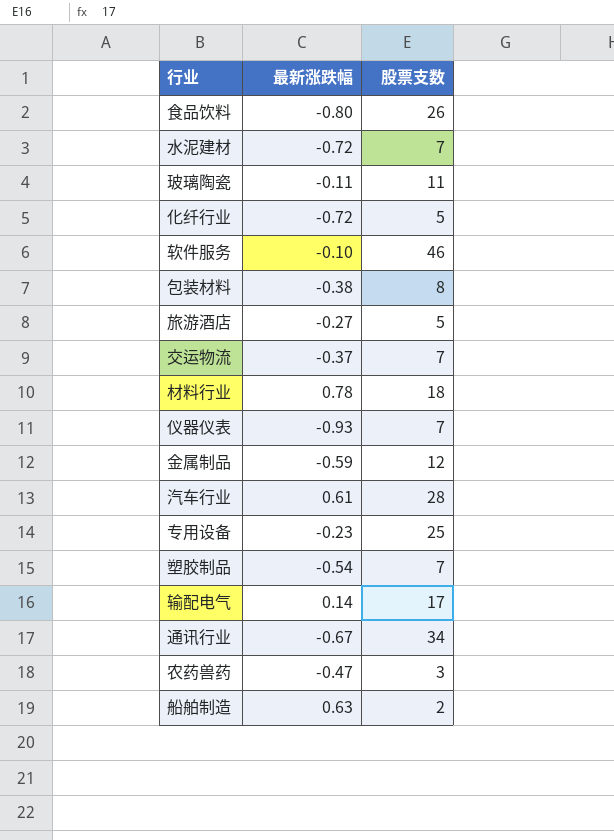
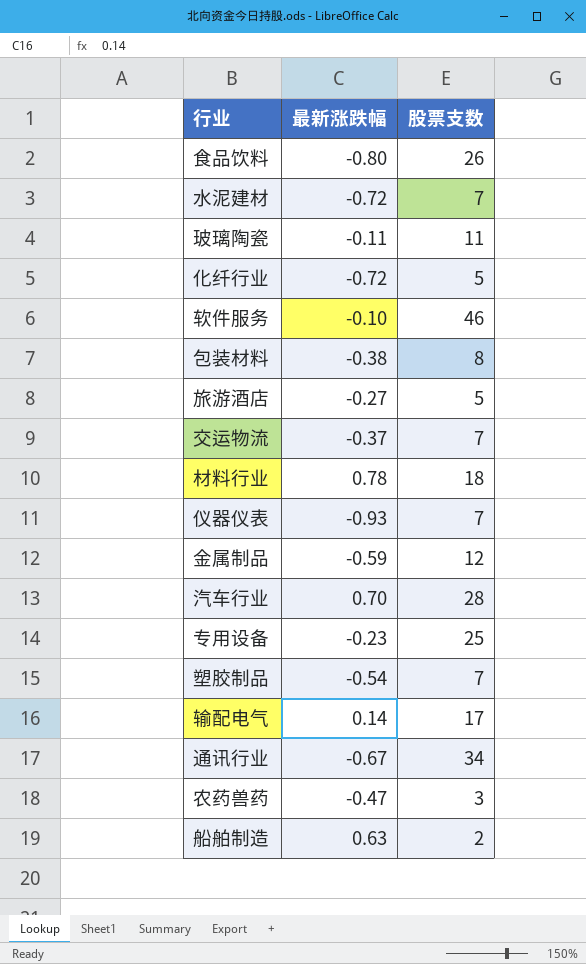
汽车行业 | 最新涨跌幅: 0.61 -> 0.70

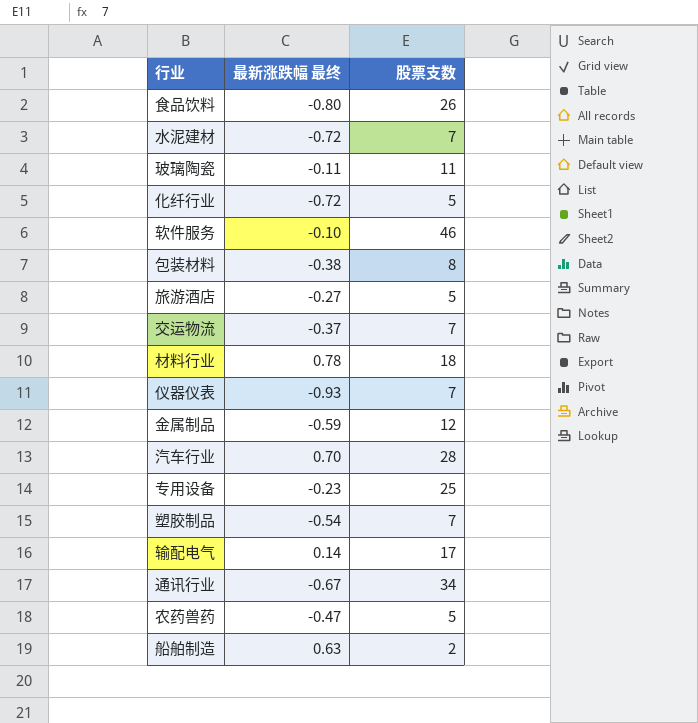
column name: 最新涨跌幅 -> 最新涨跌幅 最终
农药兽药 | 股票支数: 3 -> 5

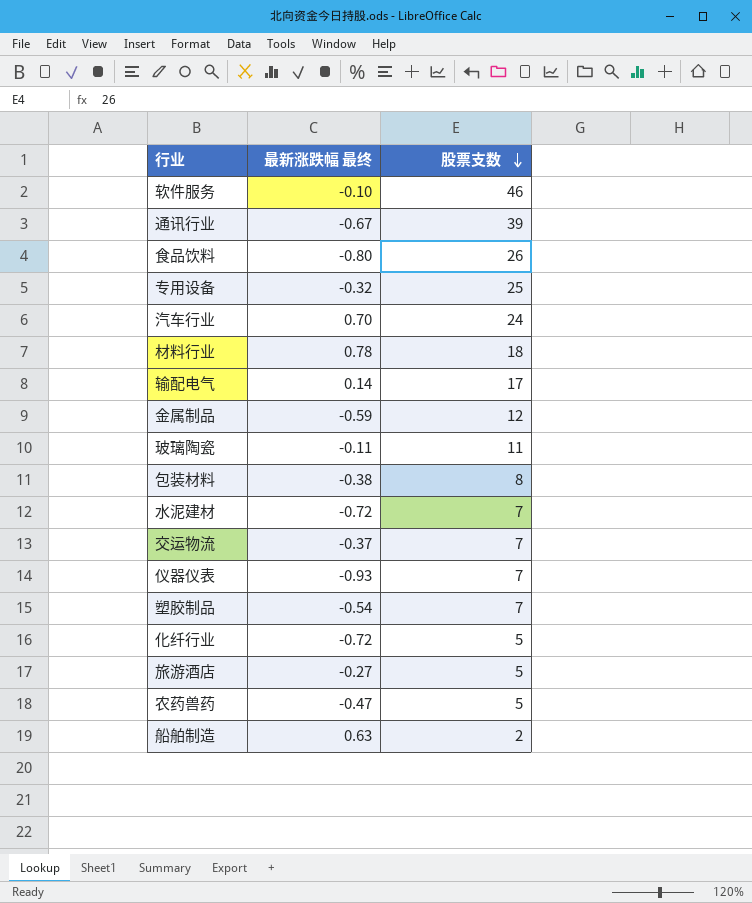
row order: none -> 股票支数 descending
通讯行业 | 股票支数: 34 -> 39
专用设备 | 最新涨跌幅 最终: -0.23 -> -0.32
汽车行业 | 股票支数: 28 -> 24

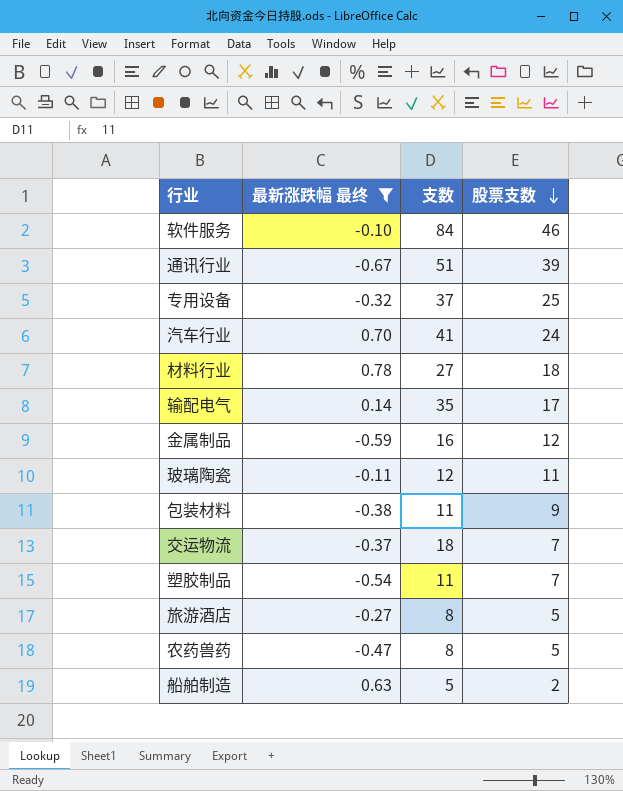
filter: none -> 最新涨跌幅 最终 >= -0.67
column 支数 | position: none -> 3
包装材料 | 股票支数: 8 -> 9

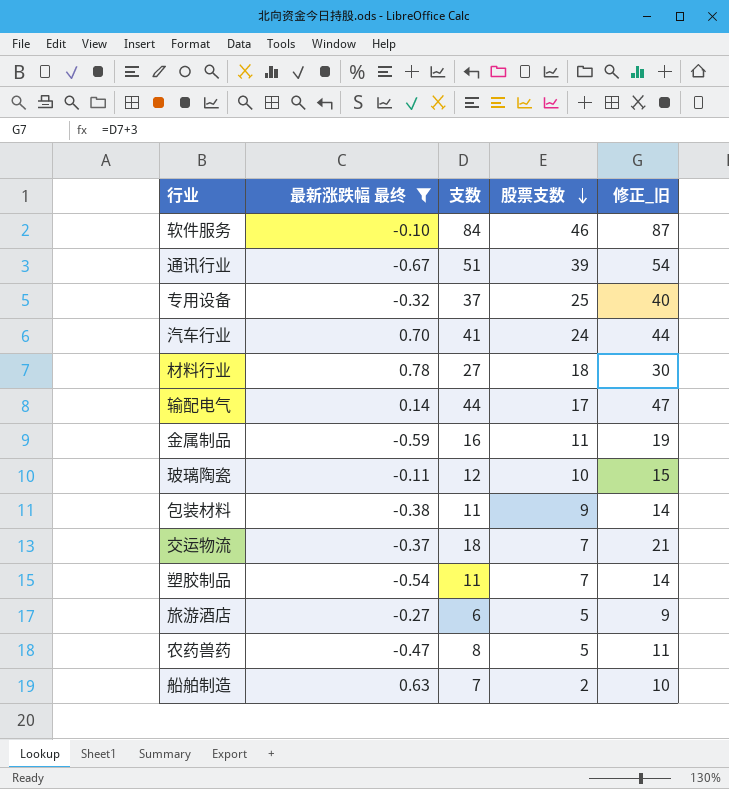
column 修正_旧 | formula: none -> [支数] + 3
输配电气 | 支数: 35 -> 44
金属制品 | 股票支数: 12 -> 11
玻璃陶瓷 | 股票支数: 11 -> 10
旅游酒店 | 支数: 8 -> 6
船舶制造 | 支数: 5 -> 7

